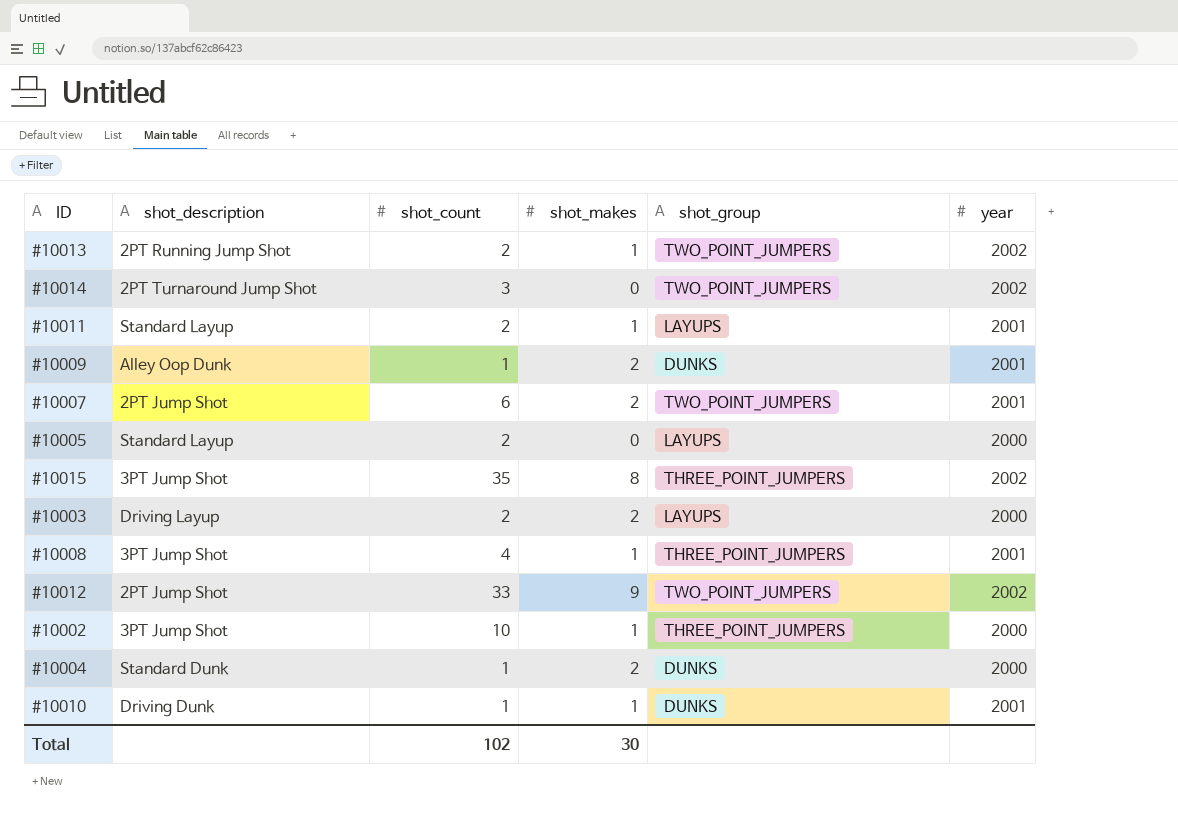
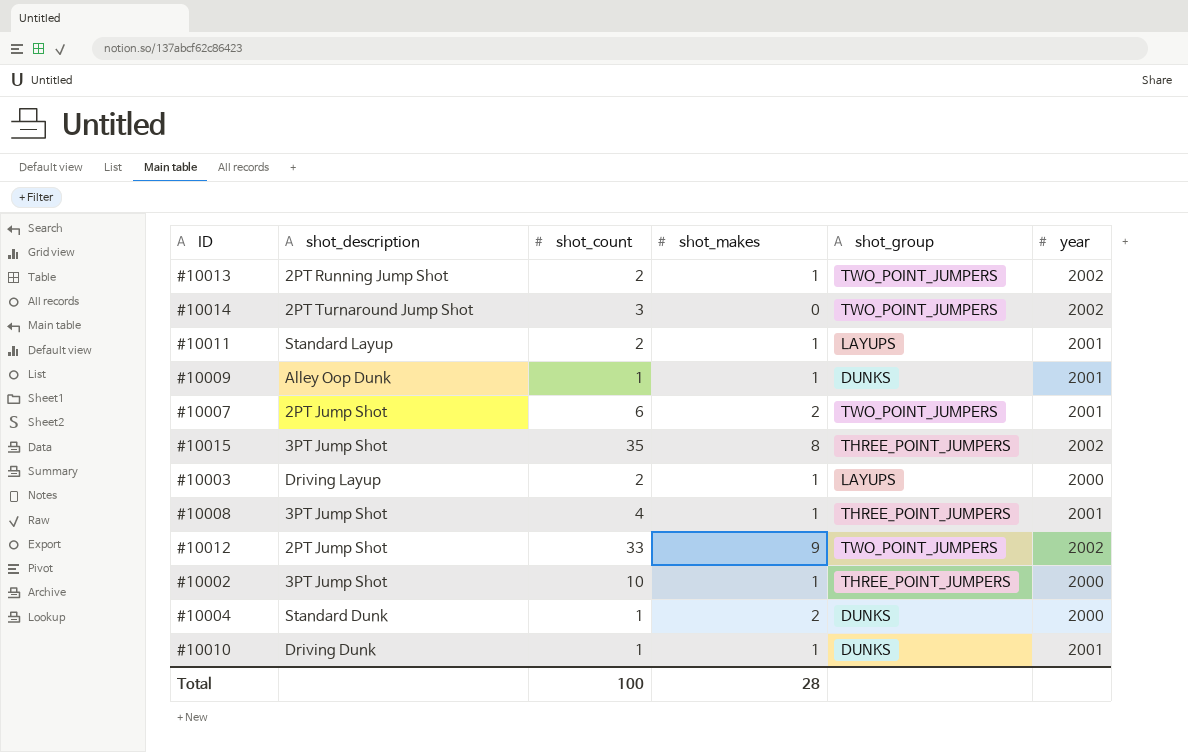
row #10005: Standard Layup | 2 | 0 | LAYUPS | 2000 -> none
#10009 | shot_makes: 2 -> 1
#10003 | shot_makes: 2 -> 1
Total | shot_count: 102 -> 100
Total | shot_makes: 30 -> 28

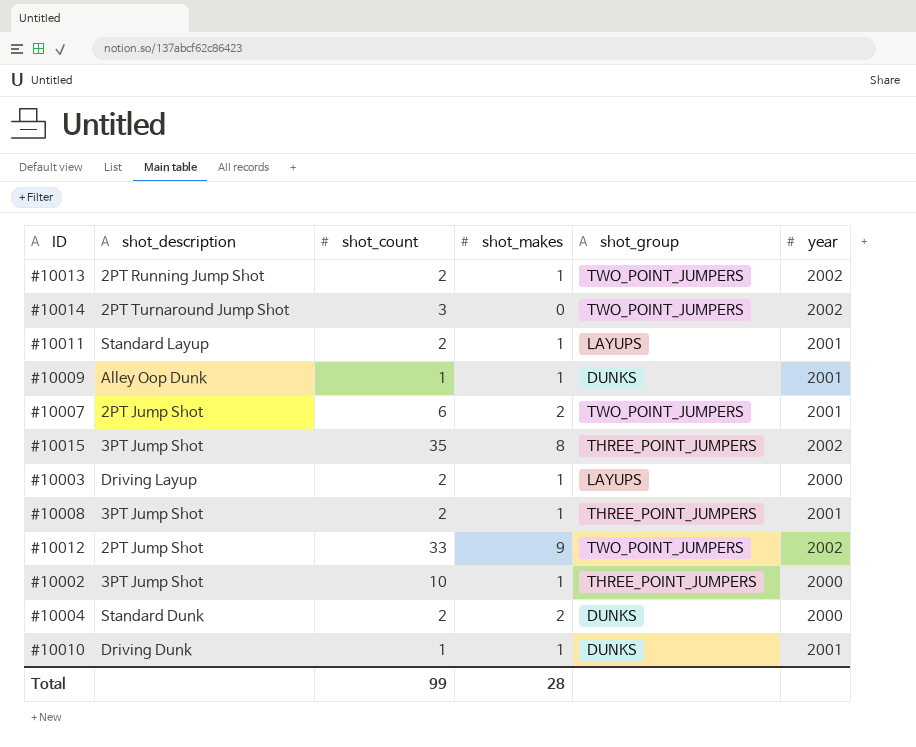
#10008 | shot_count: 4 -> 2
#10004 | shot_count: 1 -> 2
Total | shot_count: 100 -> 99

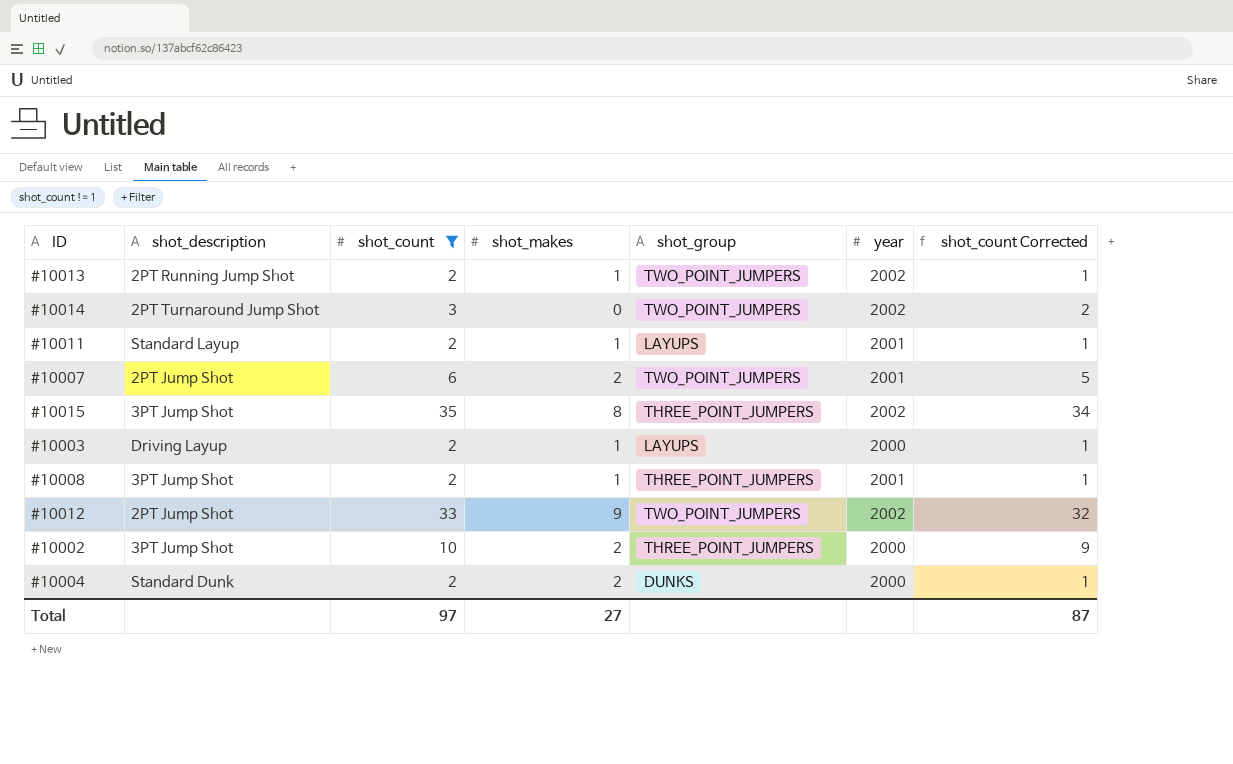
filter: none -> shot_count != 1
column shot_count Corrected | formula: none -> [shot_count] - 1
#10002 | shot_makes: 1 -> 2
Total | shot_count: 99 -> 97
Total | shot_makes: 28 -> 27

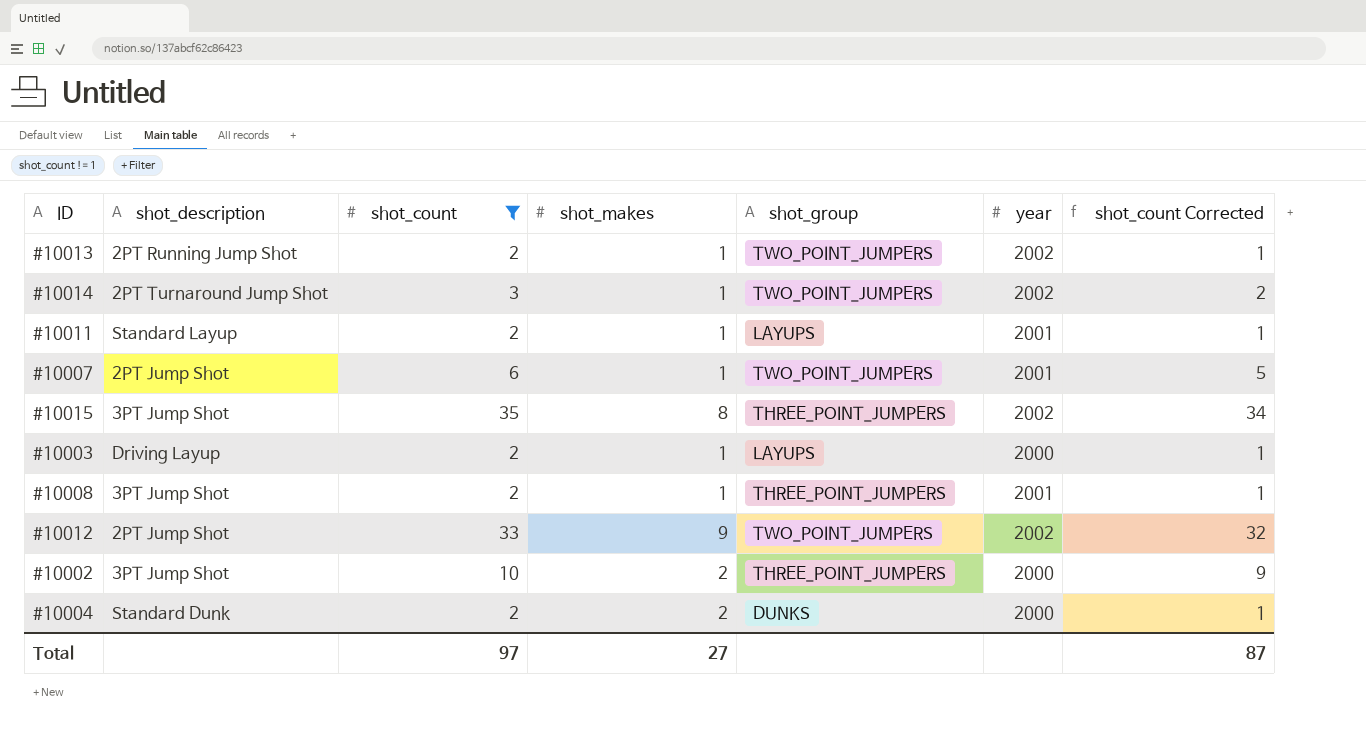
#10014 | shot_makes: 0 -> 1
#10007 | shot_makes: 2 -> 1

